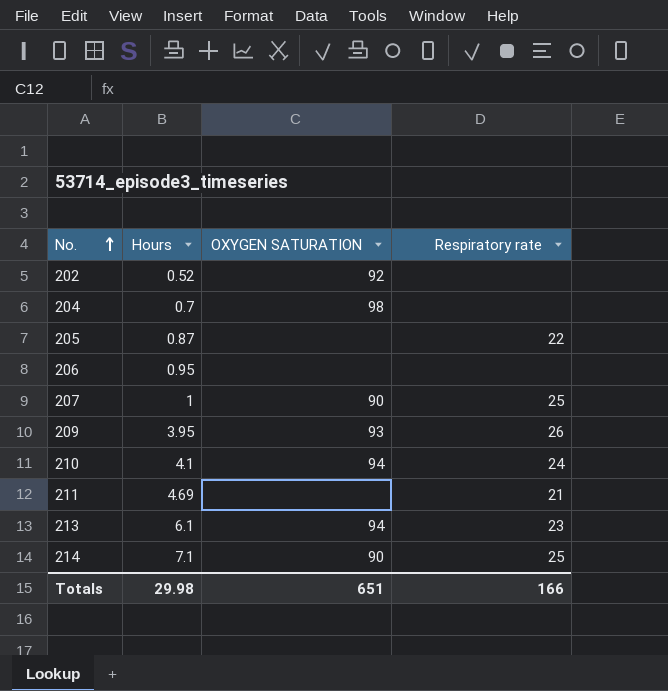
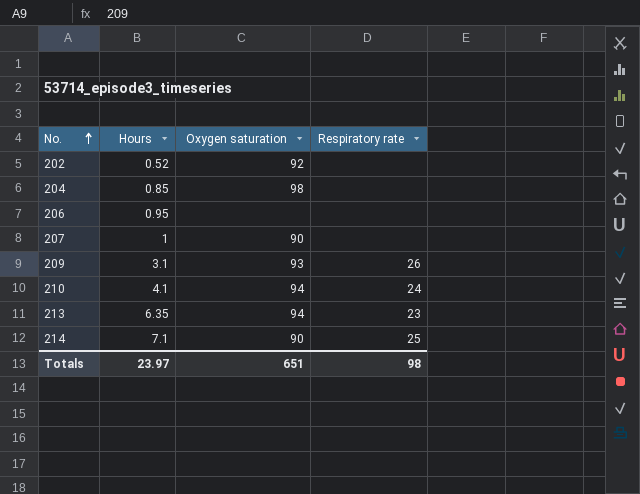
column name: OXYGEN SATURATION -> Oxygen saturation
row 205: 0.87 | none | 22 -> none
row 211: 4.69 | none | 21 -> none
204 | Hours: 0.7 -> 0.85
207 | Respiratory rate: 25 -> none
209 | Hours: 3.95 -> 3.1
213 | Hours: 6.1 -> 6.35
Totals | Hours: 29.98 -> 23.97
Totals | Respiratory rate: 166 -> 98

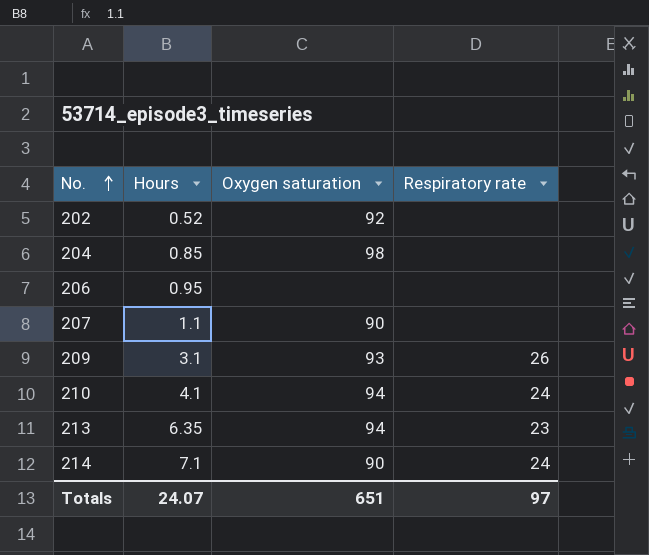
207 | Hours: 1 -> 1.1
214 | Respiratory rate: 25 -> 24
Totals | Hours: 23.97 -> 24.07
Totals | Respiratory rate: 98 -> 97

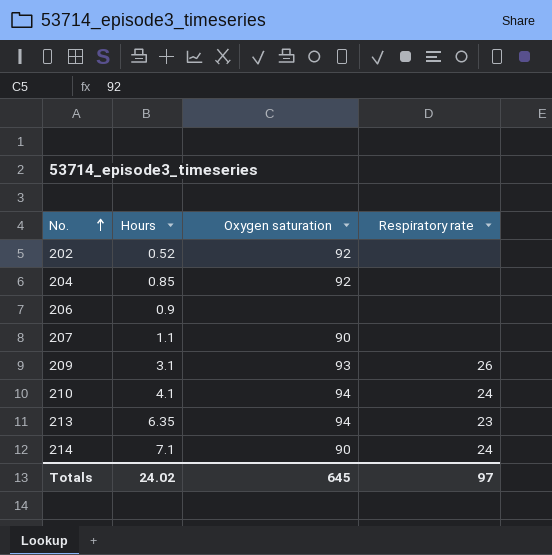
204 | Oxygen saturation: 98 -> 92
206 | Hours: 0.95 -> 0.9
Totals | Hours: 24.07 -> 24.02
Totals | Oxygen saturation: 651 -> 645

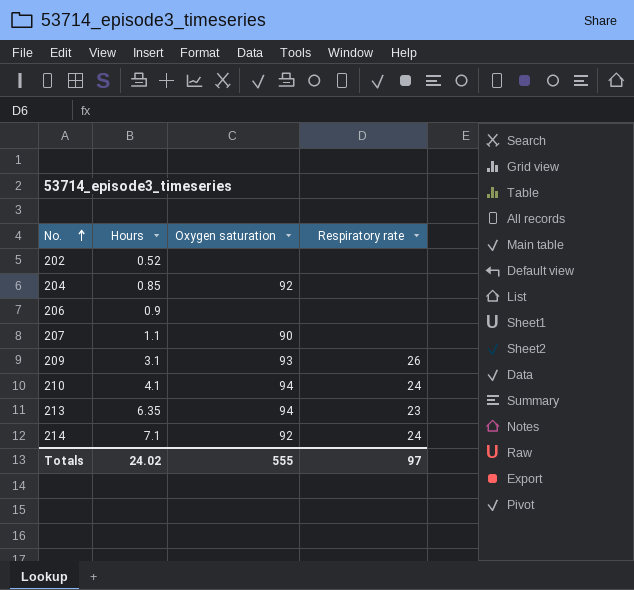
202 | Oxygen saturation: 92 -> none
214 | Oxygen saturation: 90 -> 92
Totals | Oxygen saturation: 645 -> 555

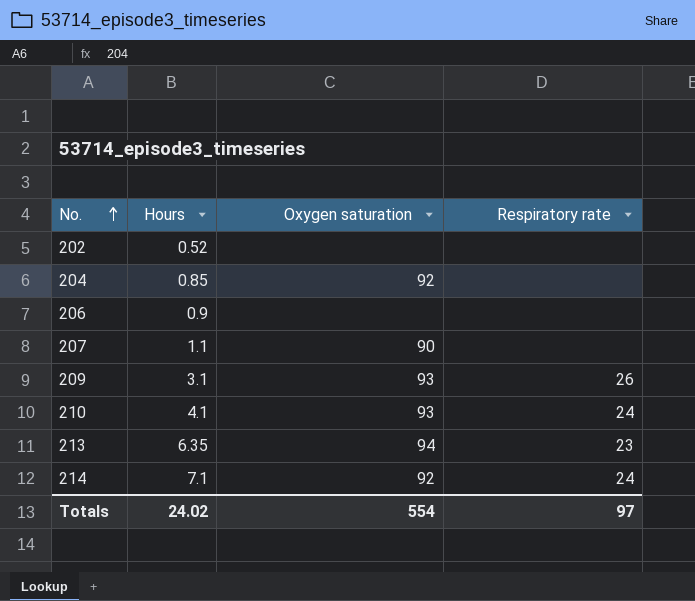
210 | Oxygen saturation: 94 -> 93
Totals | Oxygen saturation: 555 -> 554

